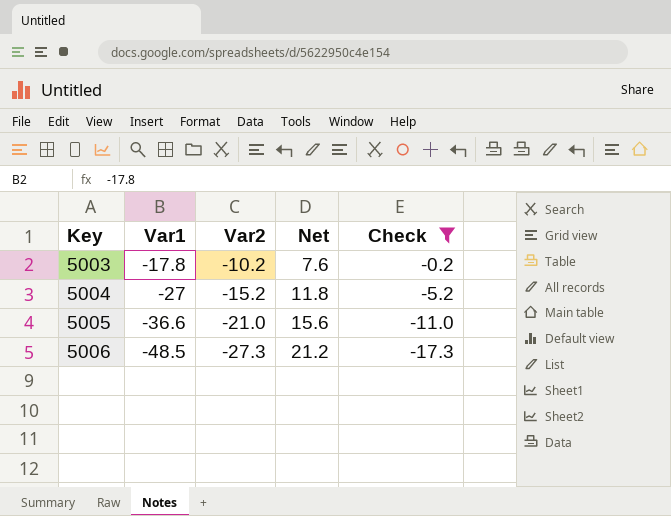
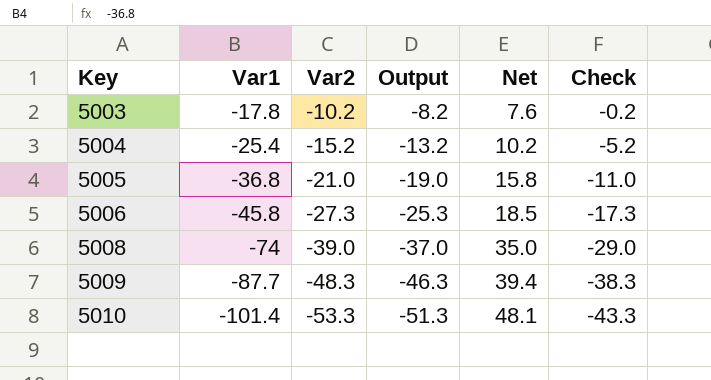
filter: Check >= -17.3 -> none
column Output | formula: none -> [Var2] + 2
5004 | Var1: -27 -> -25.4
5004 | Net: 11.8 -> 10.2
5005 | Var1: -36.6 -> -36.8
5005 | Net: 15.6 -> 15.8
5006 | Var1: -48.5 -> -45.8
5006 | Net: 21.2 -> 18.5

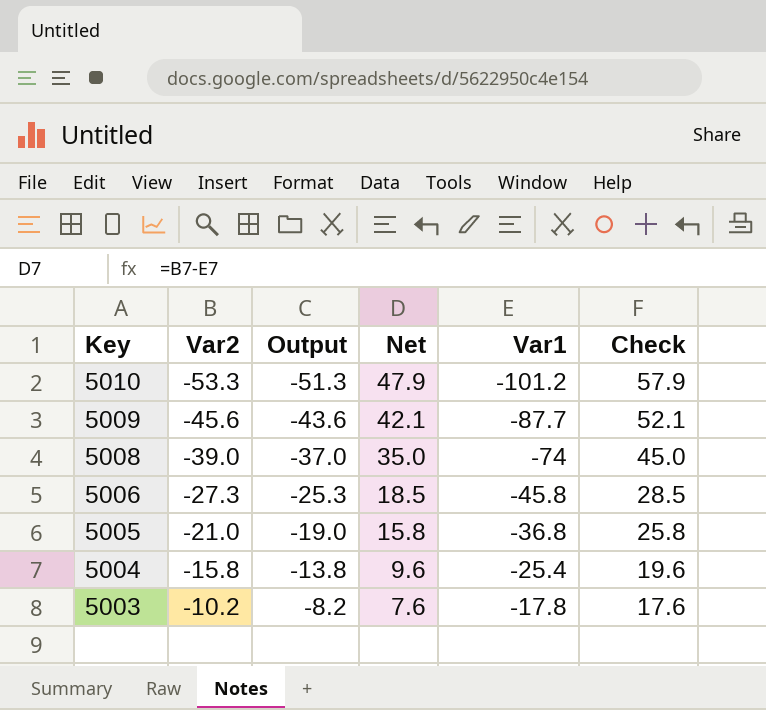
row order: Key ascending -> Key descending
column Var1 | position: 2 -> 5
column Check | formula: [Var2] + 10 -> [Net] + 10
5010 | Net: 48.1 -> 47.9
5010 | Var1: -101.4 -> -101.2
5009 | Var2: -48.3 -> -45.6
5009 | Output: -46.3 -> -43.6
5009 | Net: 39.4 -> 42.1
5004 | Var2: -15.2 -> -15.8
5004 | Output: -13.2 -> -13.8
5004 | Net: 10.2 -> 9.6

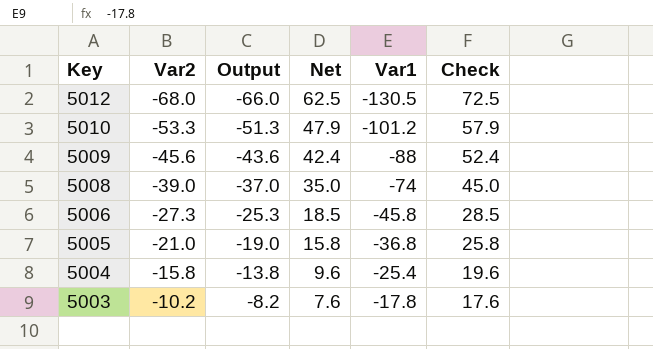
row 5012: none -> -68.0 | -66.0 | 62.5 | -130.5 | 72.5
5009 | Net: 42.1 -> 42.4
5009 | Var1: -87.7 -> -88
5009 | Check: 52.1 -> 52.4

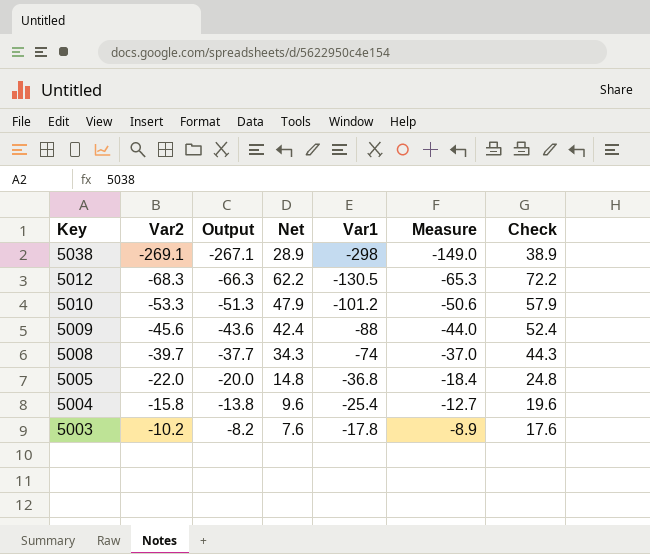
column Measure | formula: none -> [Var1] * 0.5
row 5006: -27.3 | -25.3 | 18.5 | -45.8 | 28.5 -> none
row 5038: none -> -269.1 | -267.1 | 28.9 | -298 | -149.0 | 38.9
5012 | Var2: -68.0 -> -68.3
5012 | Output: -66.0 -> -66.3
5012 | Net: 62.5 -> 62.2
5012 | Check: 72.5 -> 72.2
5008 | Var2: -39.0 -> -39.7
5008 | Output: -37.0 -> -37.7
5008 | Net: 35.0 -> 34.3
5008 | Check: 45.0 -> 44.3
5005 | Var2: -21.0 -> -22.0
5005 | Output: -19.0 -> -20.0
5005 | Net: 15.8 -> 14.8
5005 | Check: 25.8 -> 24.8

